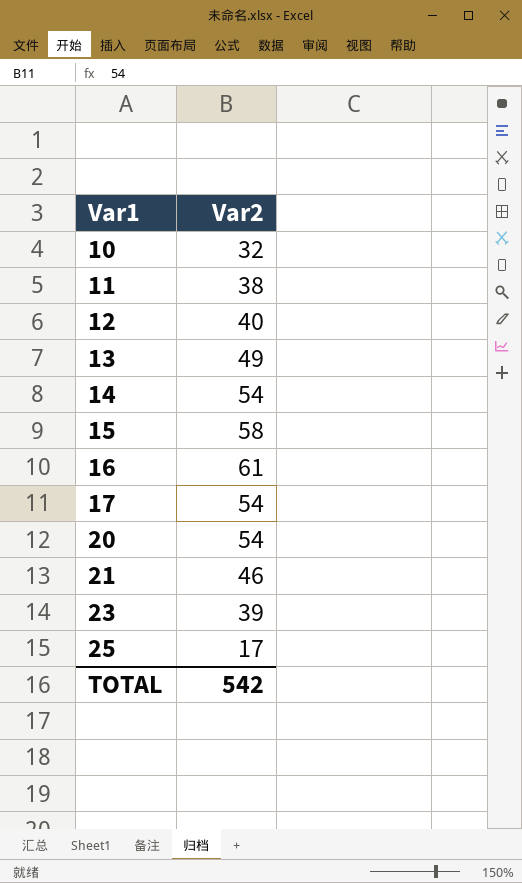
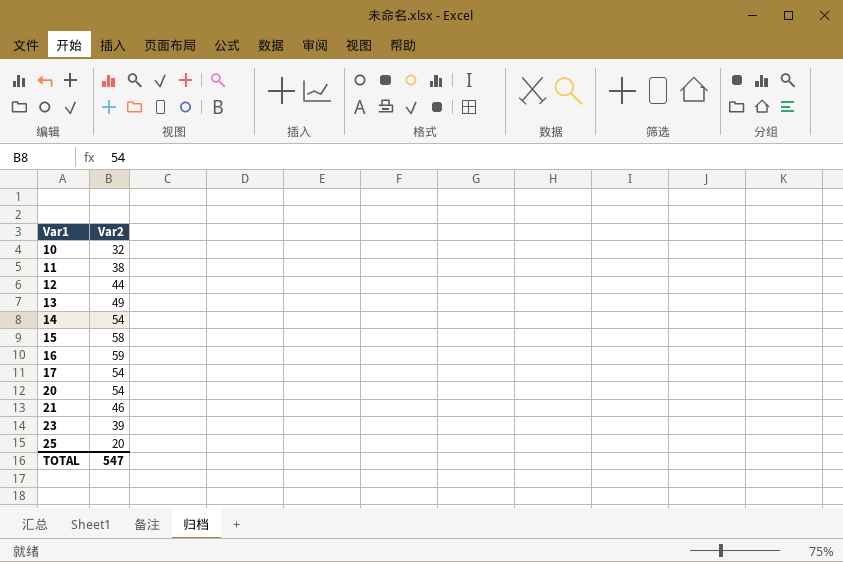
12 | Var2: 40 -> 44
16 | Var2: 61 -> 59
25 | Var2: 17 -> 20
TOTAL | Var2: 542 -> 547

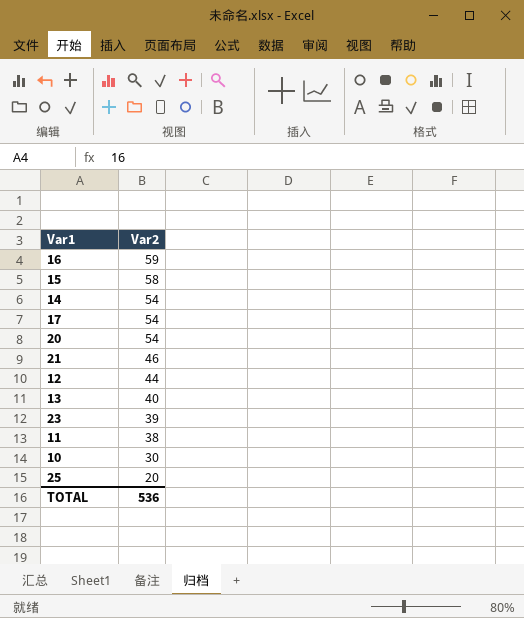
row order: Var1 ascending -> Var2 descending
13 | Var2: 49 -> 40
10 | Var2: 32 -> 30
TOTAL | Var2: 547 -> 536

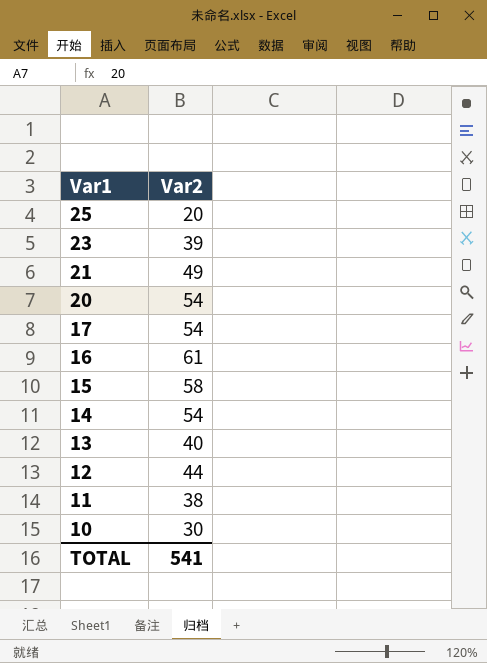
row order: Var2 descending -> Var1 descending
21 | Var2: 46 -> 49
16 | Var2: 59 -> 61
TOTAL | Var2: 536 -> 541

